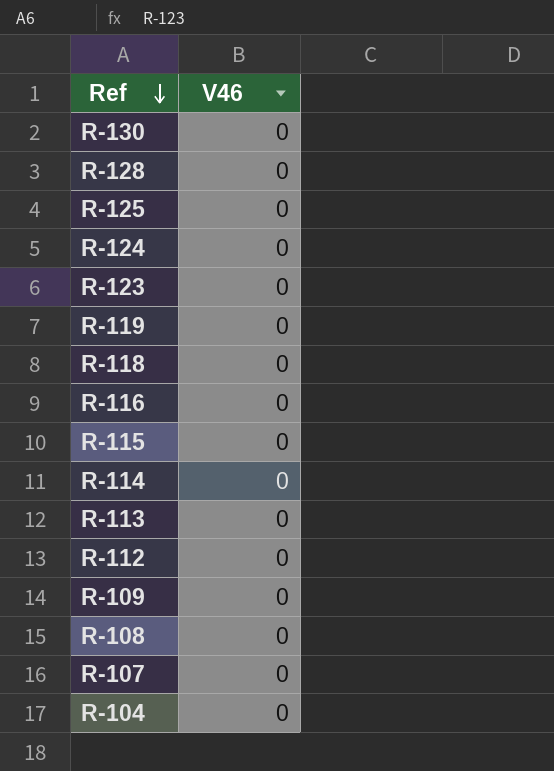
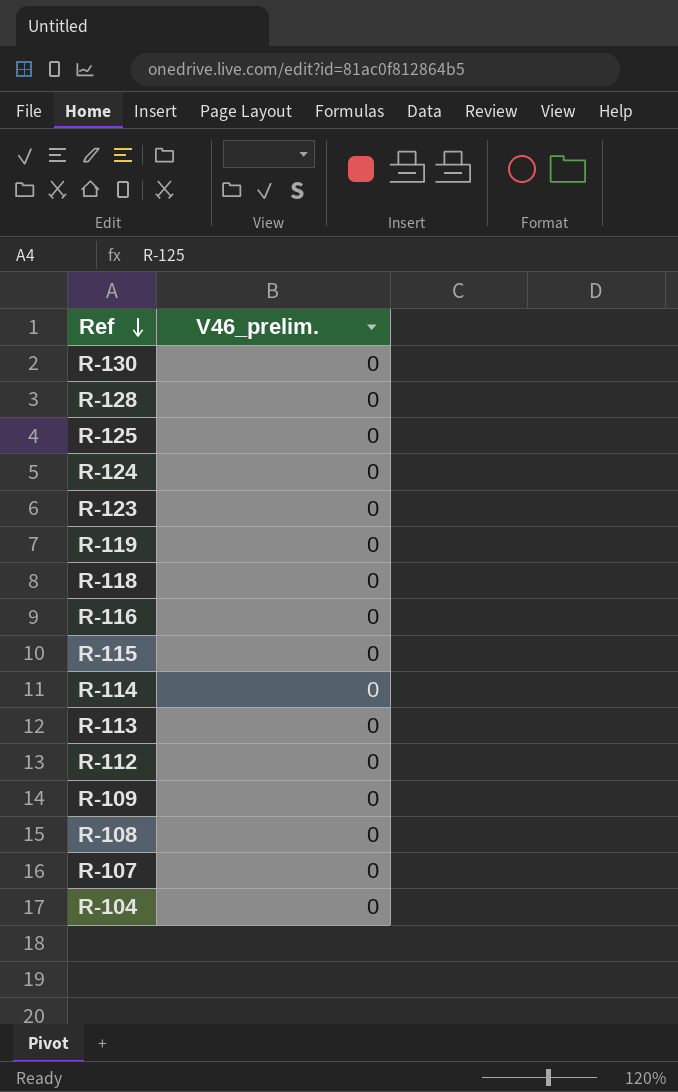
column name: V46 -> V46_prelim.

